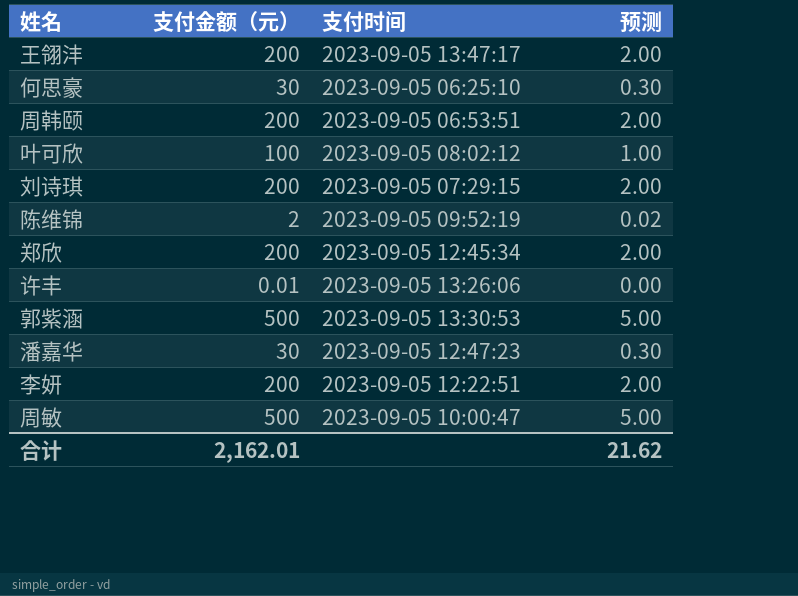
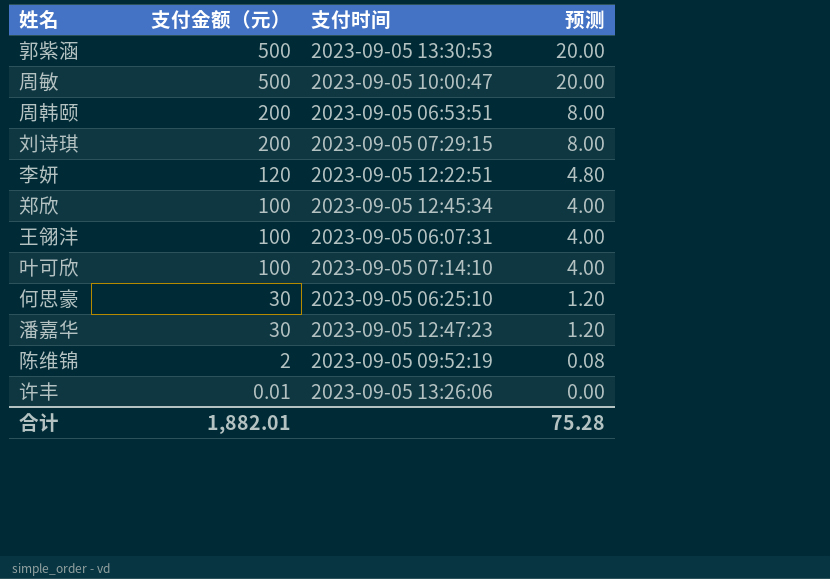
row order: none -> 支付金额（元） descending
column 预测 | formula: [支付金额（元）] * 0.01 -> [支付金额（元）] * 0.04
李妍 | 支付金额（元）: 200 -> 120
郑欣 | 支付金额（元）: 200 -> 100
王翎沣 | 支付金额（元）: 200 -> 100
王翎沣 | 支付时间: 2023-09-05 13:47:17 -> 2023-09-05 06:07:31
叶可欣 | 支付时间: 2023-09-05 08:02:12 -> 2023-09-05 07:14:10
合计 | 支付金额（元）: 2,162.01 -> 1,882.01
合计 | 预测: 21.62 -> 75.28

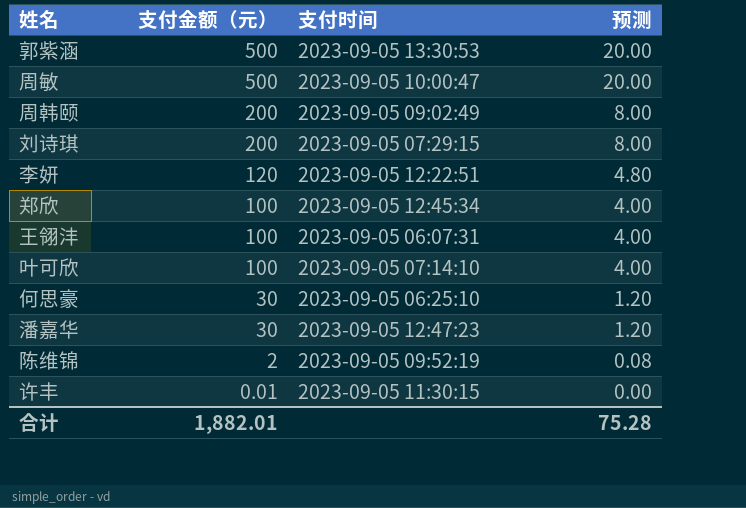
周韩颐 | 支付时间: 2023-09-05 06:53:51 -> 2023-09-05 09:02:49
许丰 | 支付时间: 2023-09-05 13:26:06 -> 2023-09-05 11:30:15

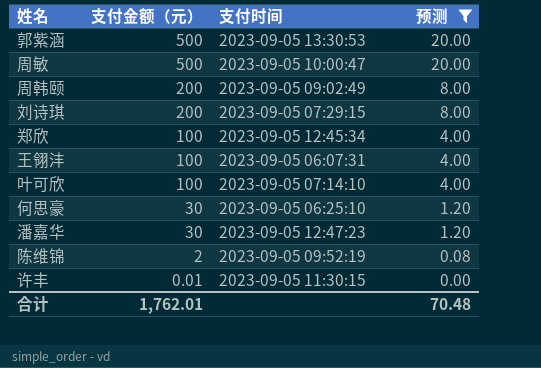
filter: none -> 预测 != 4.80
合计 | 支付金额（元）: 1,882.01 -> 1,762.01
合计 | 预测: 75.28 -> 70.48

